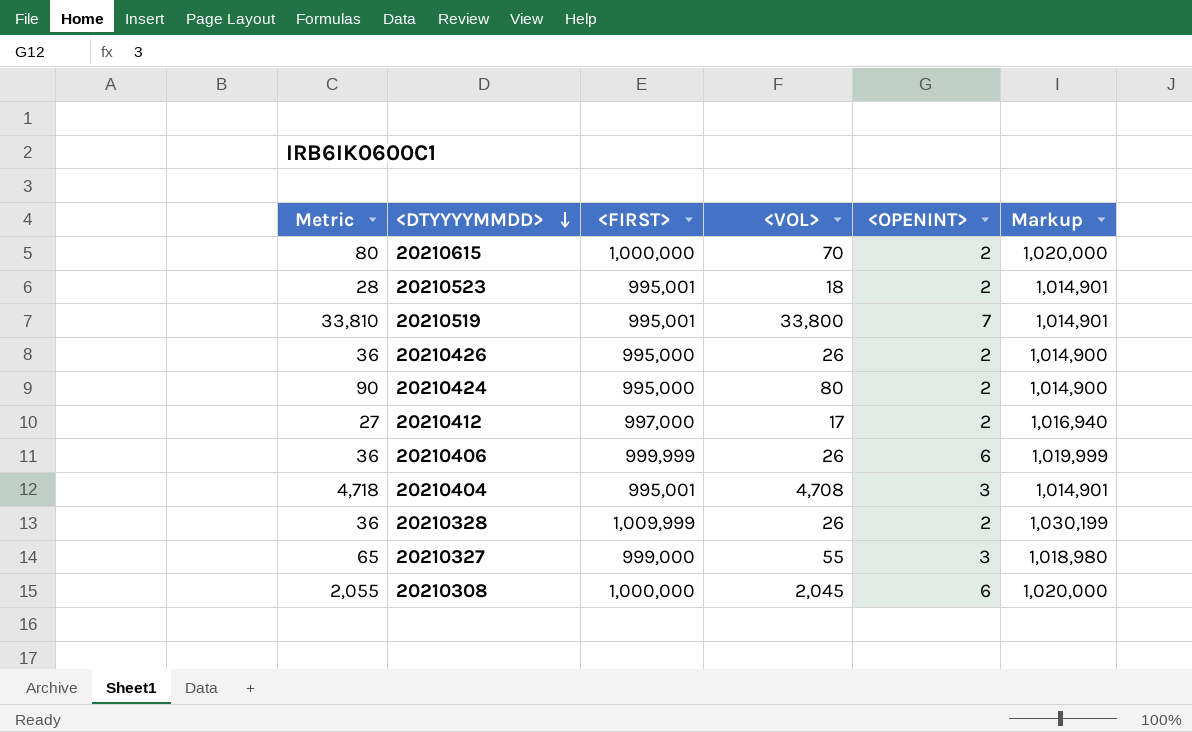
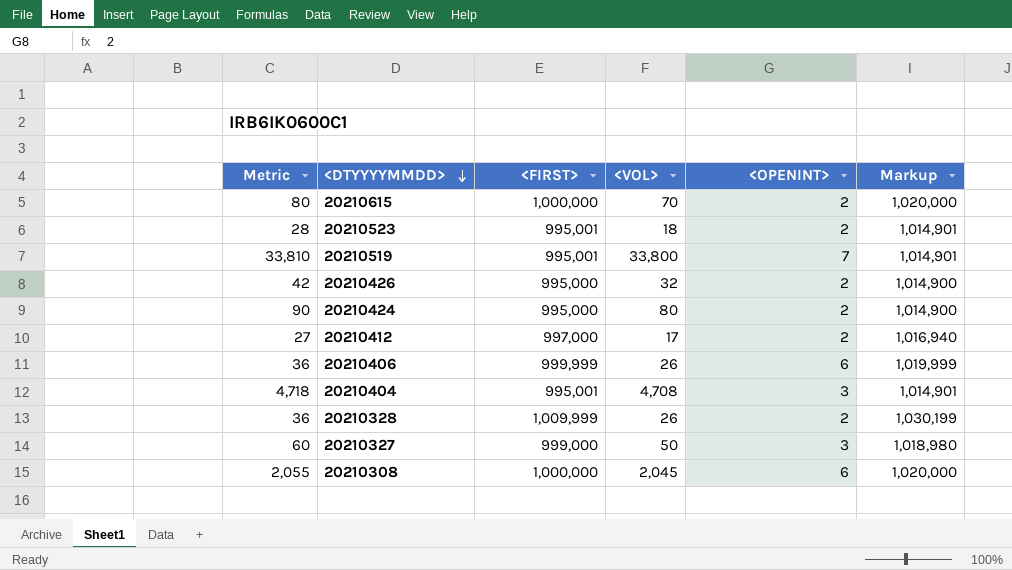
20210426 | Metric: 36 -> 42
20210426 | <VOL>: 26 -> 32
20210327 | Metric: 65 -> 60
20210327 | <VOL>: 55 -> 50

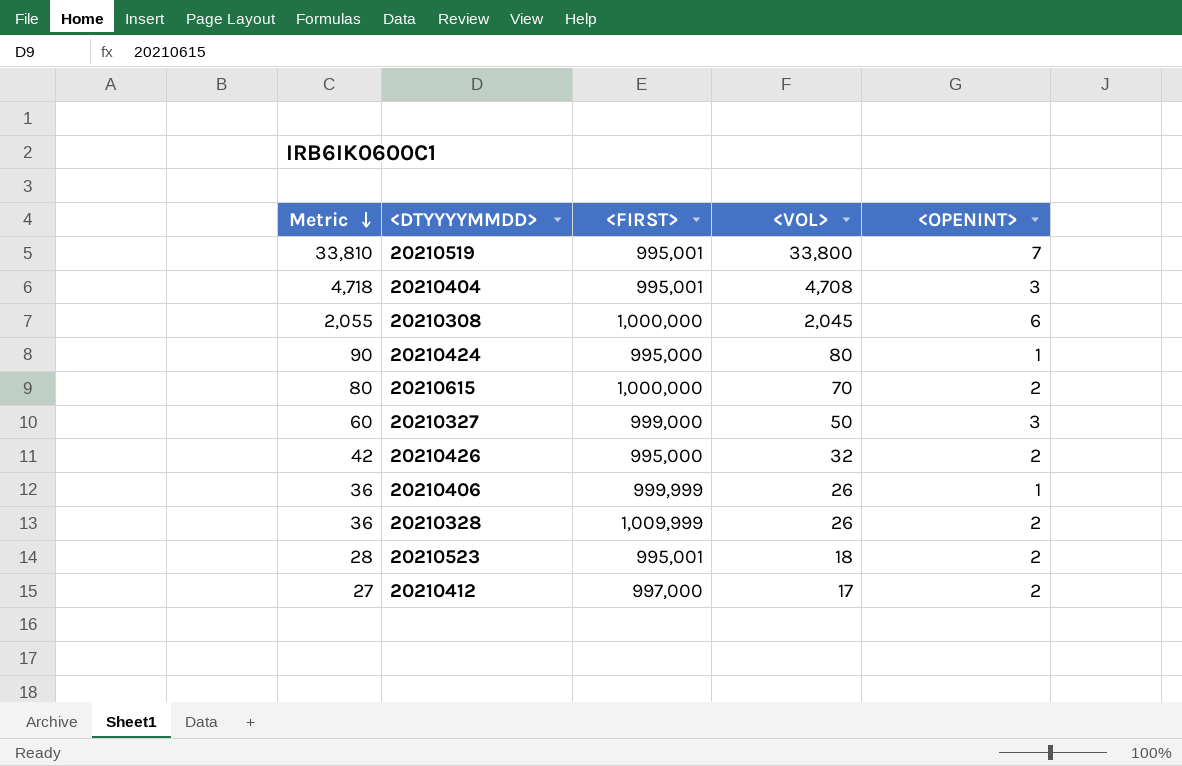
row order: <DTYYYYMMDD> descending -> Metric descending
column Markup | formula: [<FIRST>] * 1.02 -> none
20210424 | <OPENINT>: 2 -> 1
20210406 | <OPENINT>: 6 -> 1

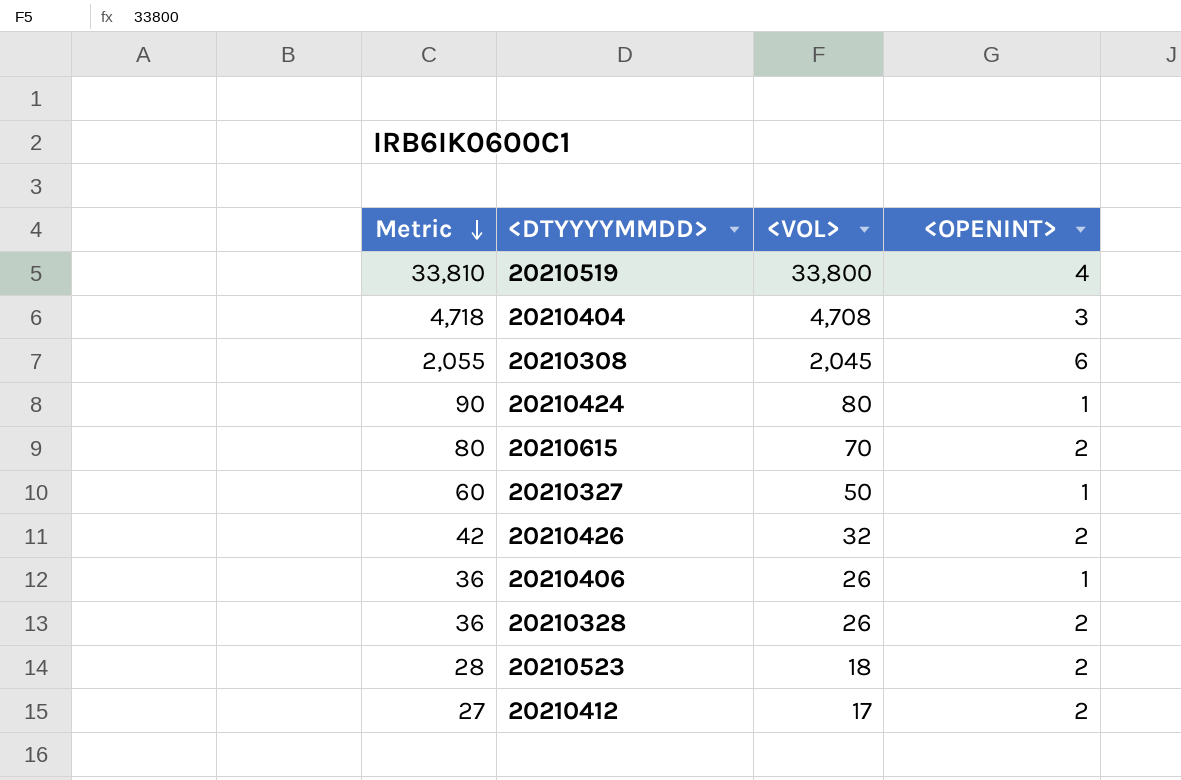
column <FIRST> | position: 3 -> none
20210519 | <OPENINT>: 7 -> 4
20210327 | <OPENINT>: 3 -> 1

